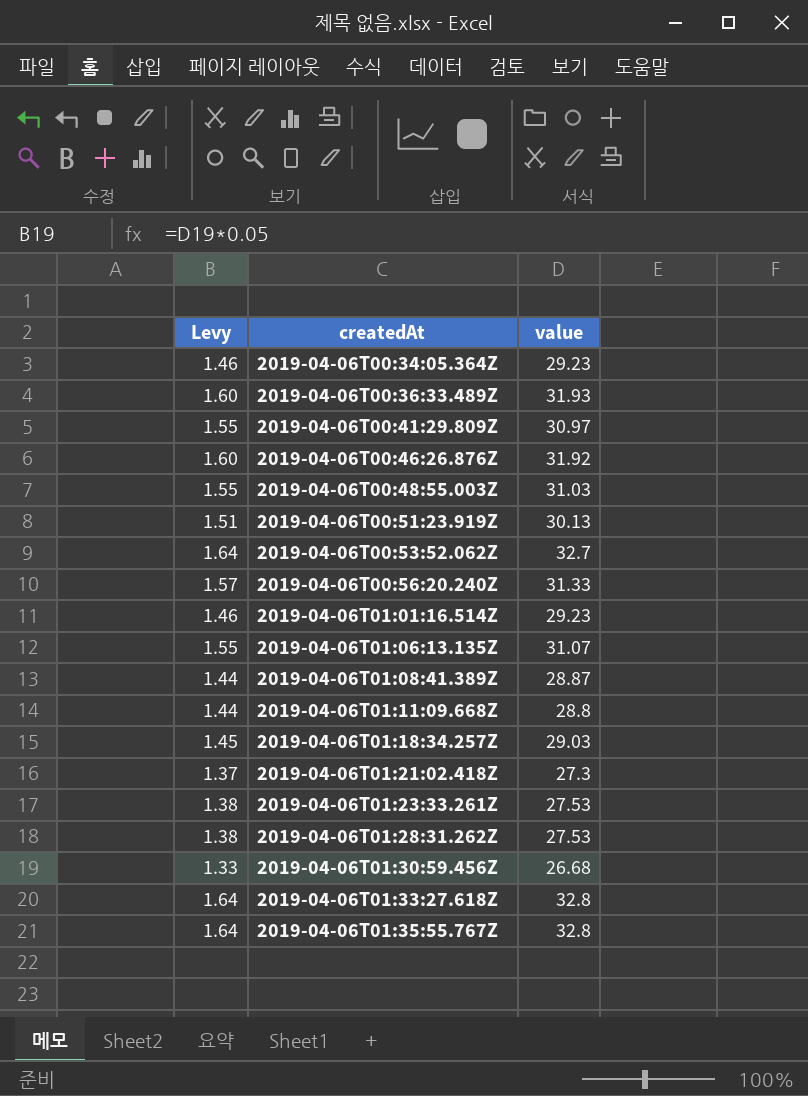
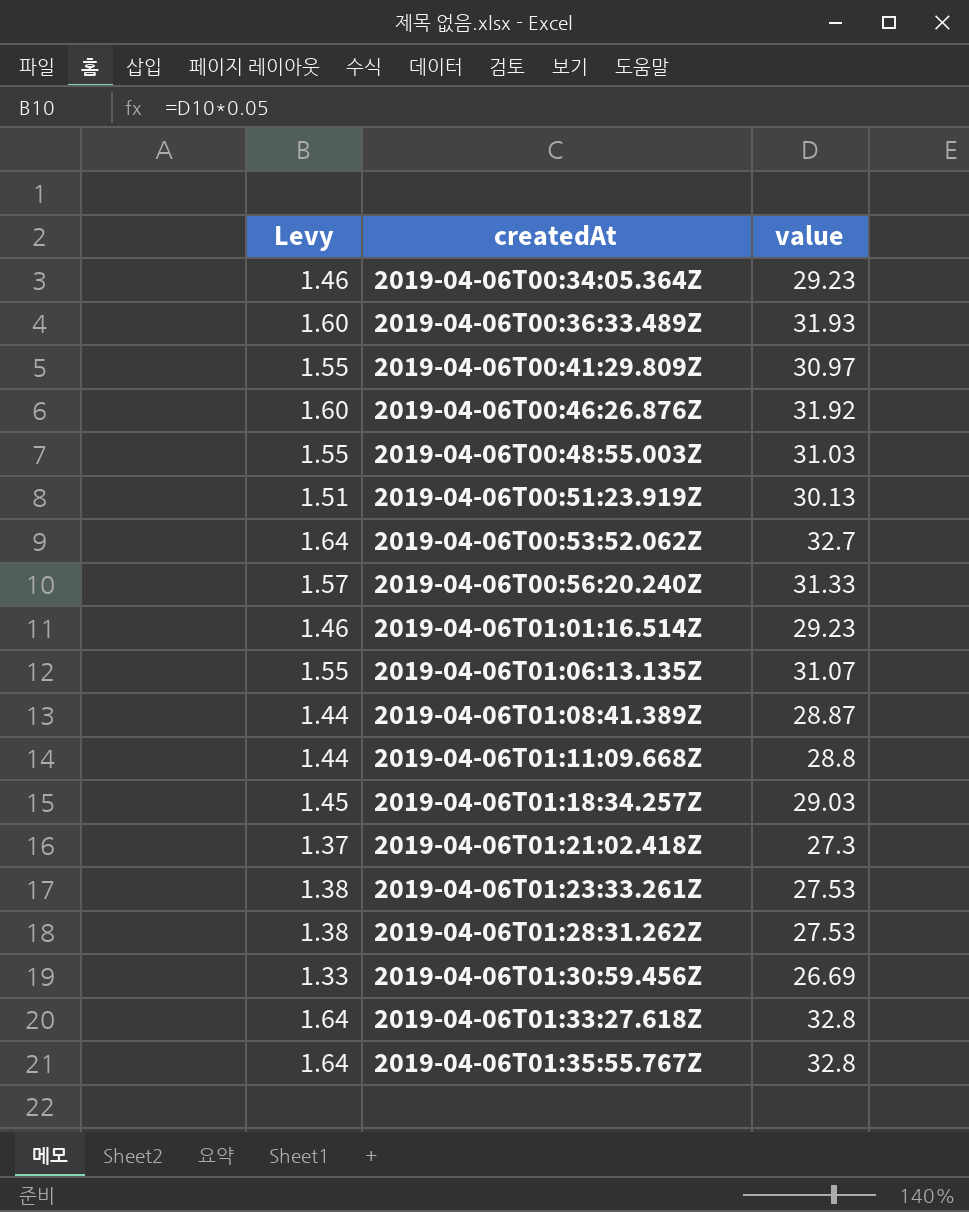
2019-04-06T01:30:59.456Z | value: 26.68 -> 26.69

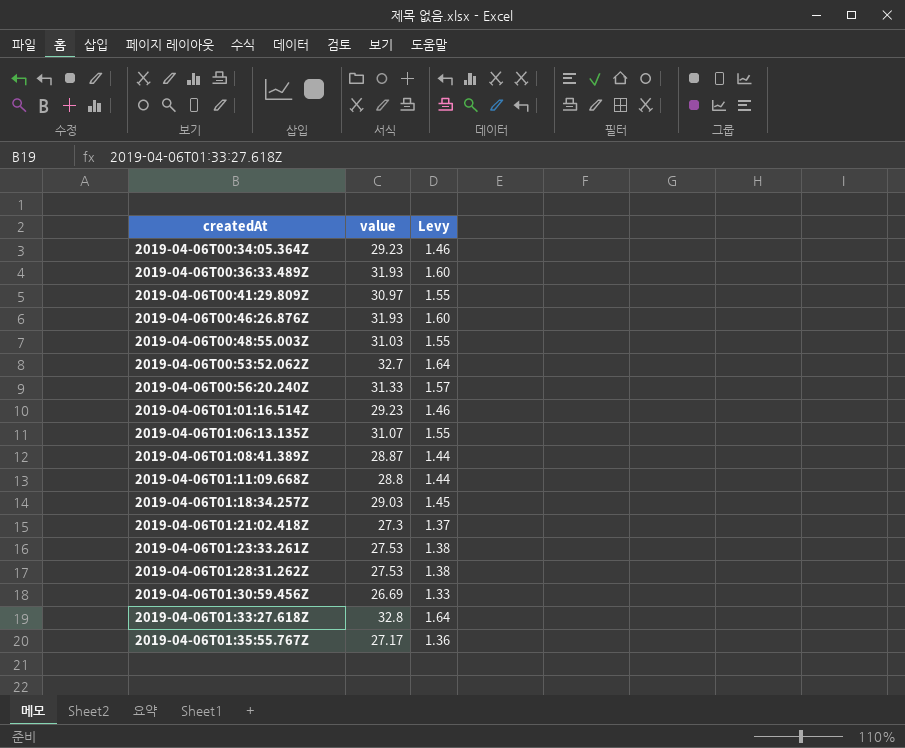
column Levy | position: 1 -> 3
row 2019-04-06T00:51:23.919Z: 1.51 | 30.13 -> none
2019-04-06T00:46:26.876Z | value: 31.92 -> 31.93
2019-04-06T01:35:55.767Z | value: 32.8 -> 27.17
2019-04-06T01:35:55.767Z | Levy: 1.64 -> 1.36

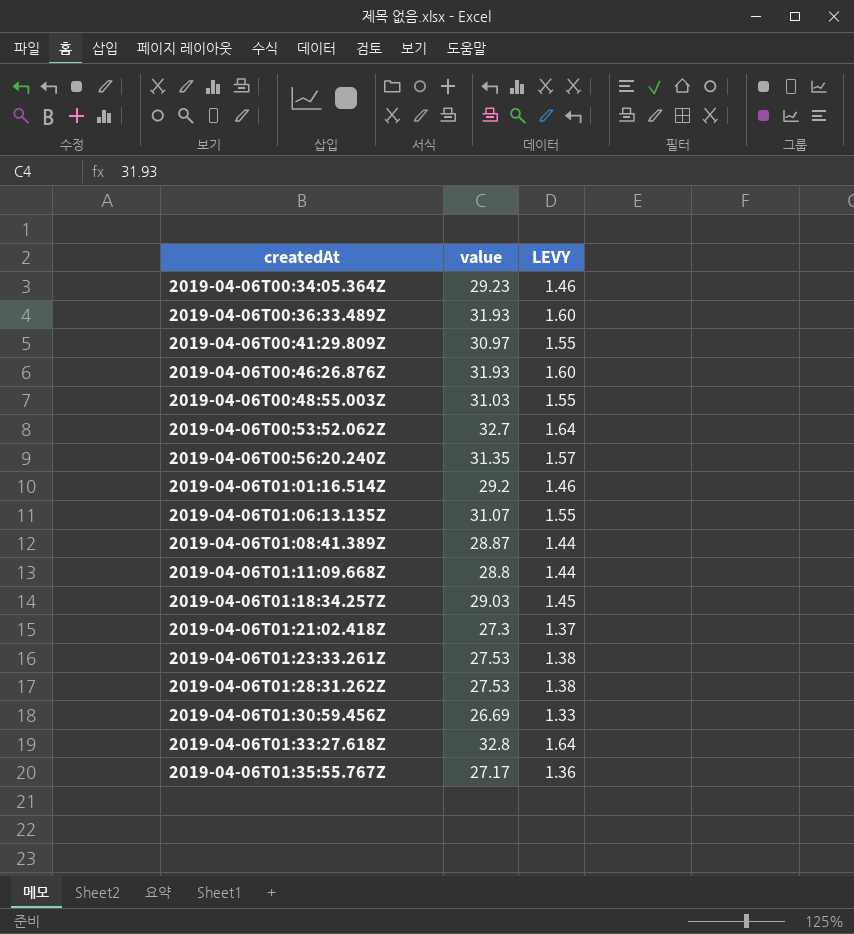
column name: Levy -> LEVY
2019-04-06T00:56:20.240Z | value: 31.33 -> 31.35
2019-04-06T01:01:16.514Z | value: 29.23 -> 29.2

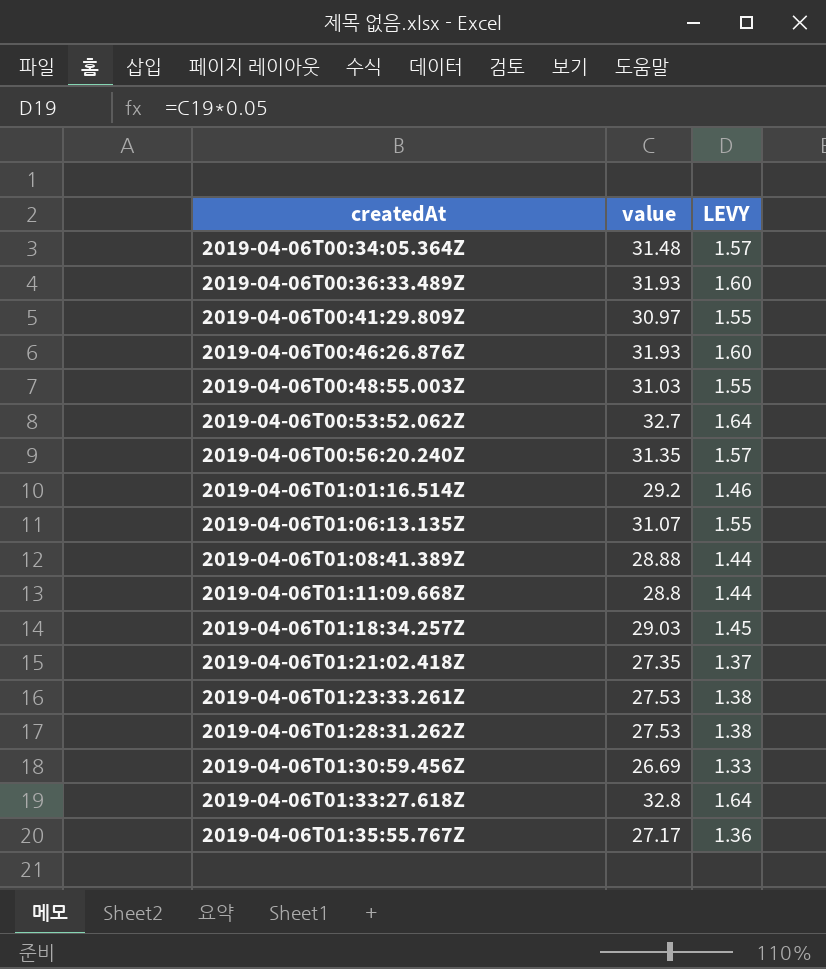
2019-04-06T00:34:05.364Z | value: 29.23 -> 31.48
2019-04-06T00:34:05.364Z | LEVY: 1.46 -> 1.57
2019-04-06T01:08:41.389Z | value: 28.87 -> 28.88
2019-04-06T01:21:02.418Z | value: 27.3 -> 27.35

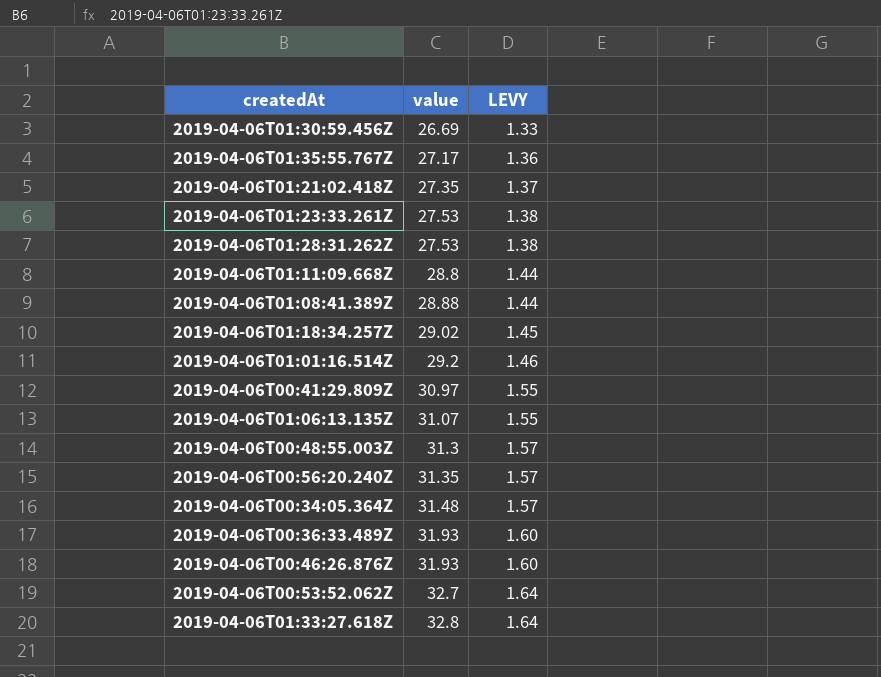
row order: createdAt ascending -> value ascending
2019-04-06T01:18:34.257Z | value: 29.03 -> 29.02
2019-04-06T00:48:55.003Z | value: 31.03 -> 31.3
2019-04-06T00:48:55.003Z | LEVY: 1.55 -> 1.57

